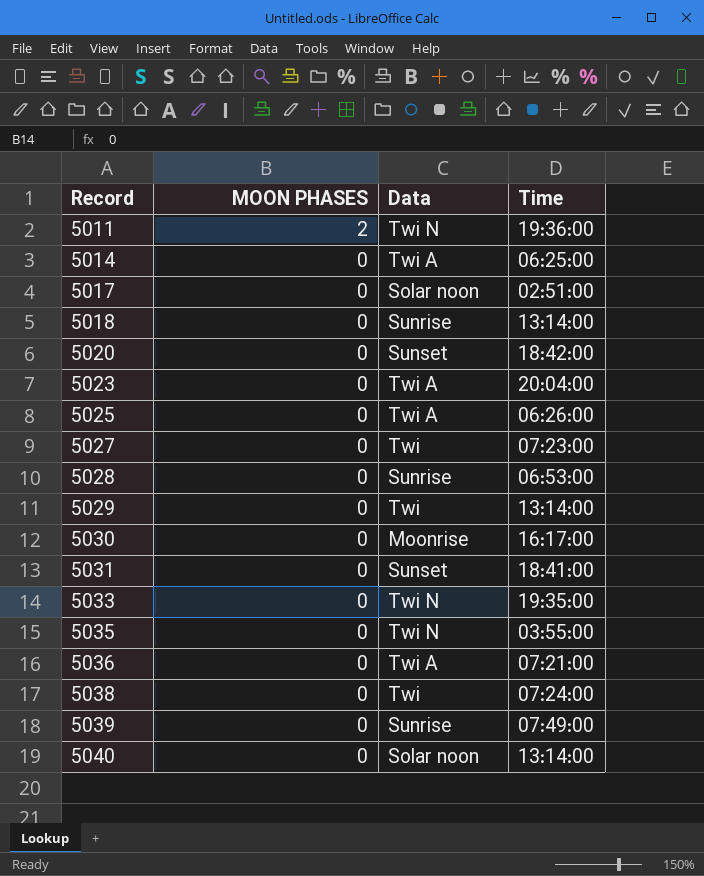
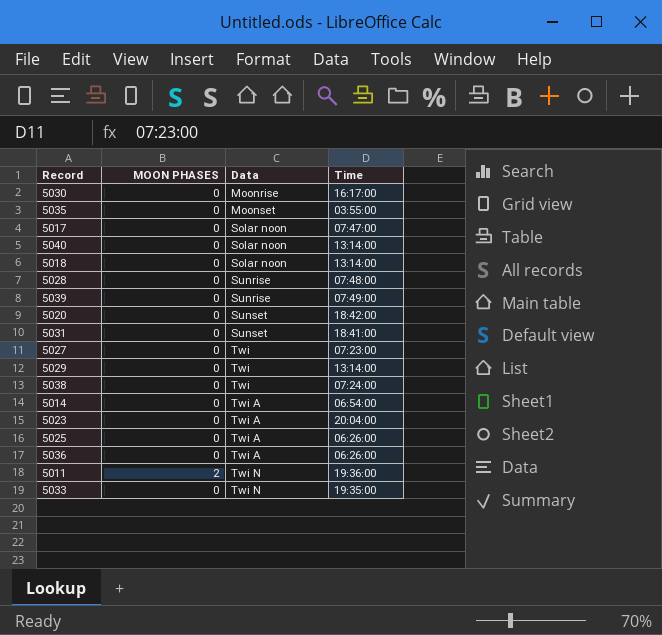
row order: Record ascending -> Data ascending
5035 | Data: Twi N -> Moonset
5017 | Time: 02:51:00 -> 07:47:00
5018 | Data: Sunrise -> Solar noon
5028 | Time: 06:53:00 -> 07:48:00
5014 | Time: 06:25:00 -> 06:54:00
5036 | Time: 07:21:00 -> 06:26:00

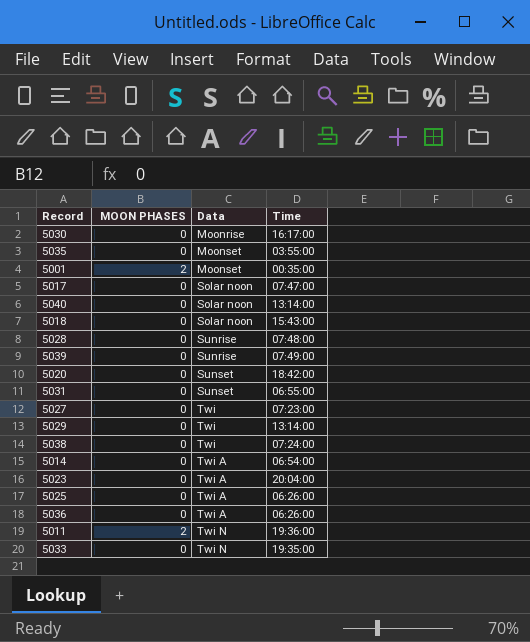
row 5001: none -> 2 | Moonset | 00:35:00
5018 | Time: 13:14:00 -> 15:43:00
5031 | Time: 18:41:00 -> 06:55:00

